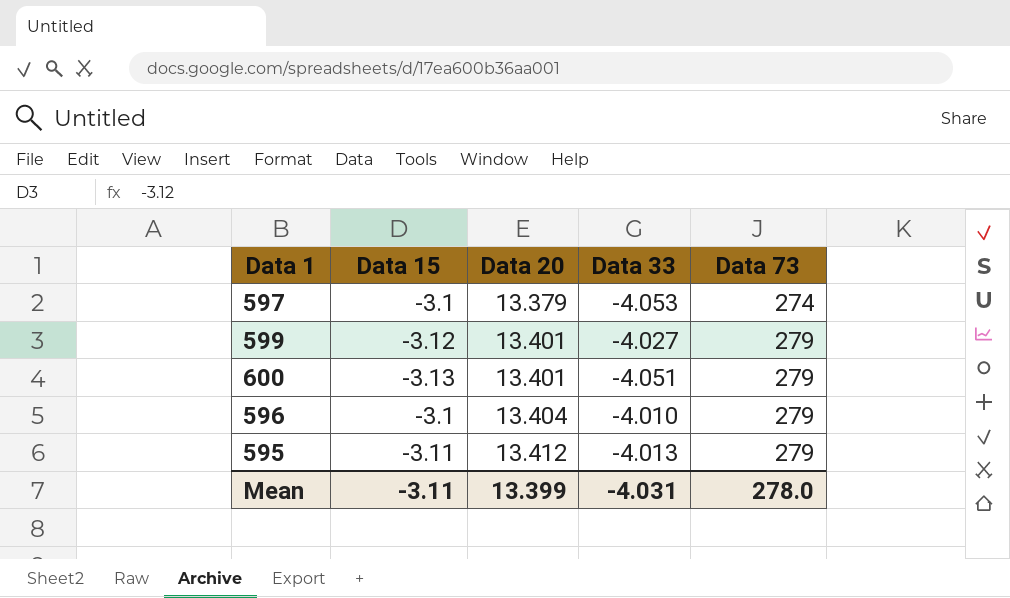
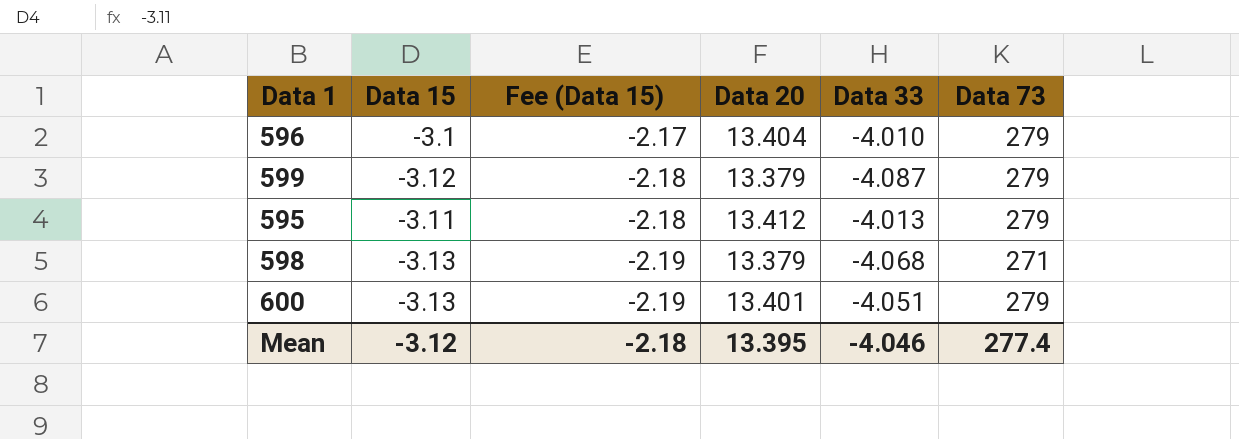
row order: Data 20 ascending -> Fee (Data 15) descending
column Fee (Data 15) | formula: none -> [Data 15] * 0.7
row 597: -3.1 | 13.379 | -4.053 | 274 -> none
599 | Data 20: 13.401 -> 13.379
599 | Data 33: -4.027 -> -4.087
row 598: none -> -3.13 | -2.19 | 13.379 | -4.068 | 271
Mean | Data 15: -3.11 -> -3.12
Mean | Data 20: 13.399 -> 13.395
Mean | Data 33: -4.031 -> -4.046
Mean | Data 73: 278.0 -> 277.4

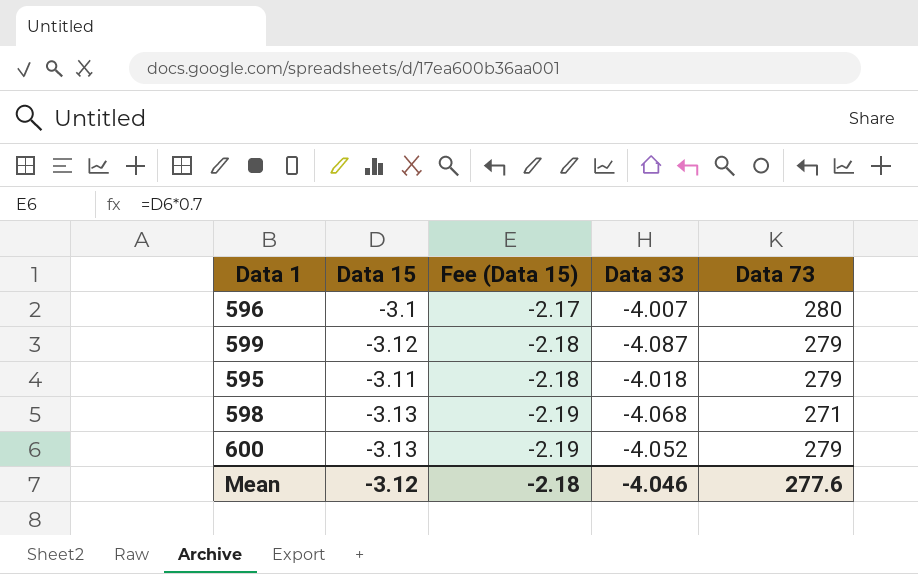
column Data 20 | position: 4 -> none
596 | Data 33: -4.010 -> -4.007
596 | Data 73: 279 -> 280
595 | Data 33: -4.013 -> -4.018
600 | Data 33: -4.051 -> -4.052
Mean | Data 73: 277.4 -> 277.6

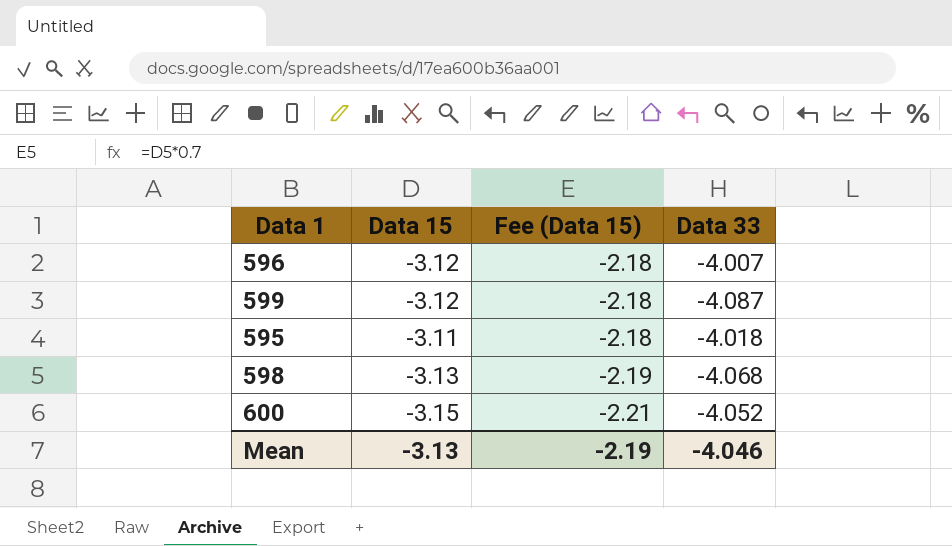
column Data 73 | position: 5 -> none
596 | Data 15: -3.1 -> -3.12
596 | Fee (Data 15): -2.17 -> -2.18
600 | Data 15: -3.13 -> -3.15
600 | Fee (Data 15): -2.19 -> -2.21
Mean | Data 15: -3.12 -> -3.13
Mean | Fee (Data 15): -2.18 -> -2.19

